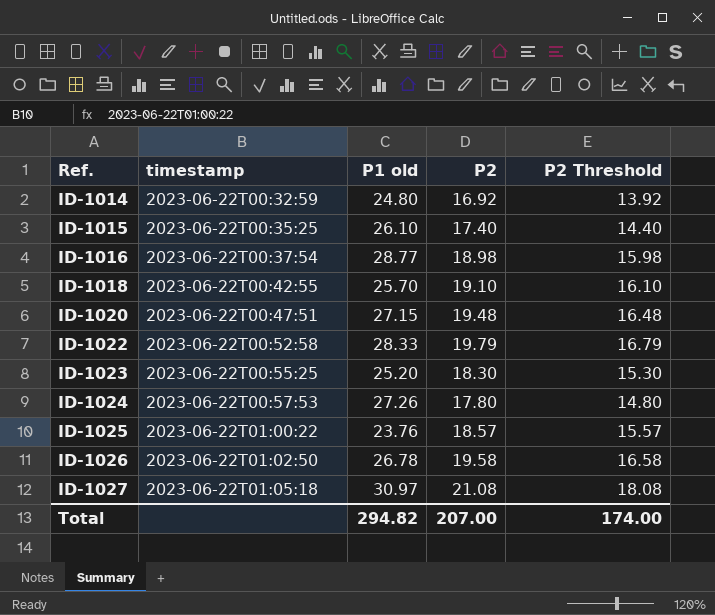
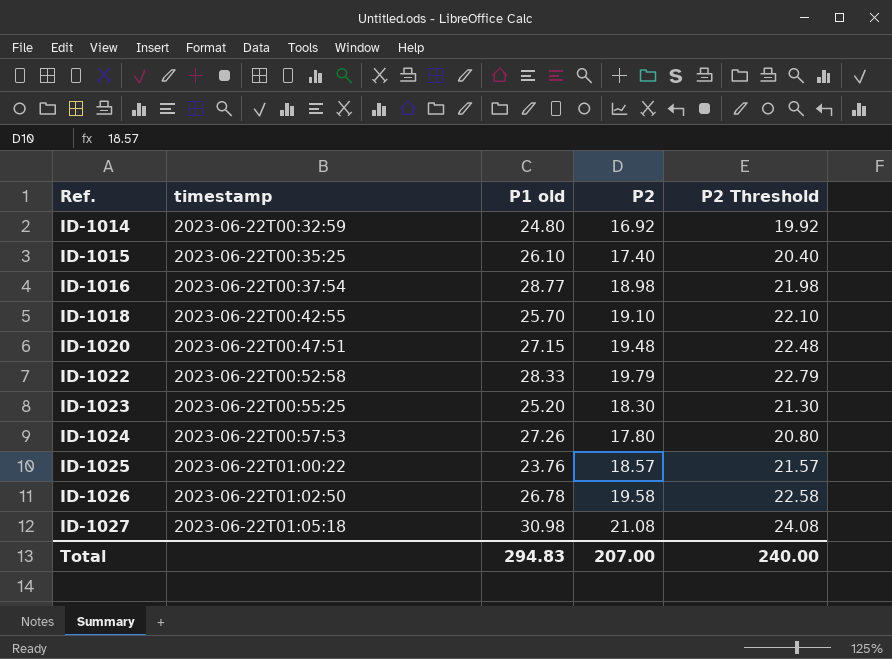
column P2 Threshold | formula: [P2] - 3 -> [P2] + 3
ID-1027 | P1 old: 30.97 -> 30.98
Total | P1 old: 294.82 -> 294.83
Total | P2 Threshold: 174.00 -> 240.00

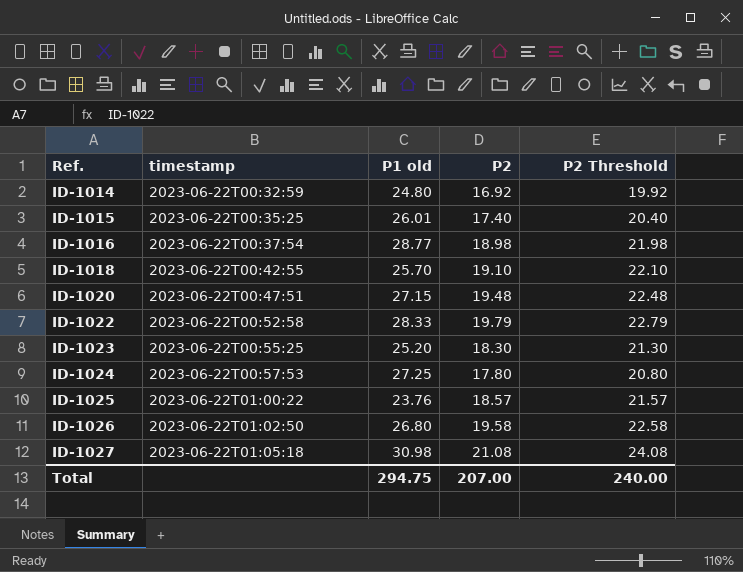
ID-1015 | P1 old: 26.10 -> 26.01
ID-1024 | P1 old: 27.26 -> 27.25
ID-1026 | P1 old: 26.78 -> 26.80
Total | P1 old: 294.83 -> 294.75

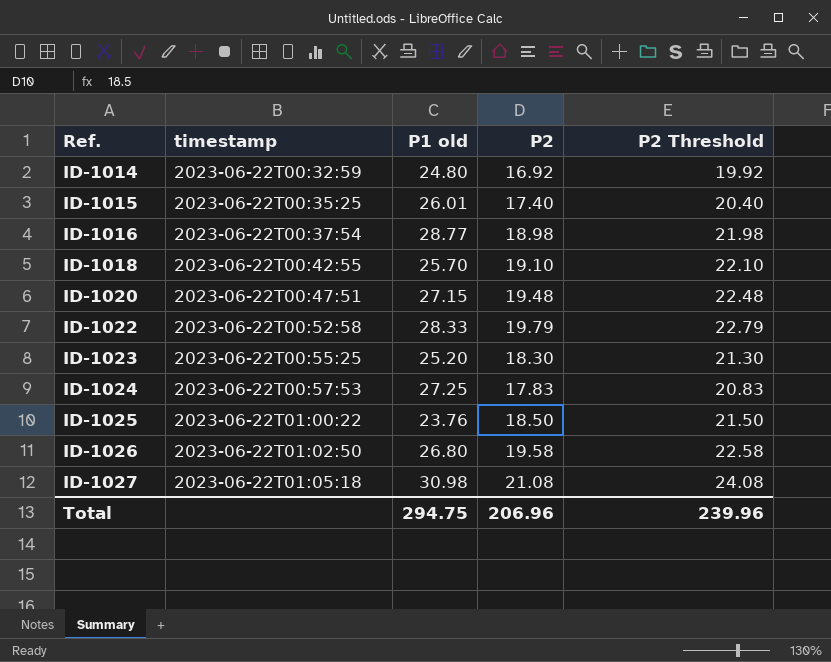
ID-1024 | P2: 17.80 -> 17.83
ID-1024 | P2 Threshold: 20.80 -> 20.83
ID-1025 | P2: 18.57 -> 18.50
ID-1025 | P2 Threshold: 21.57 -> 21.50
Total | P2: 207.00 -> 206.96
Total | P2 Threshold: 240.00 -> 239.96

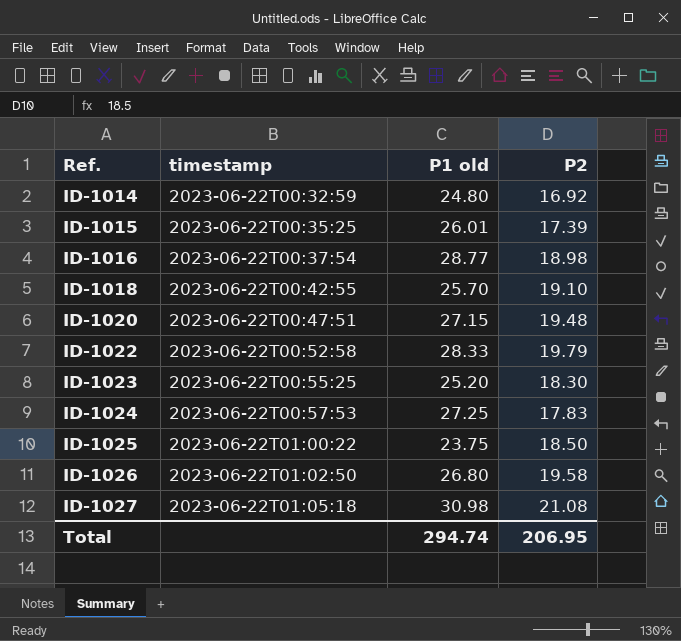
column P2 Threshold | formula: [P2] + 3 -> none
ID-1015 | P2: 17.40 -> 17.39
ID-1025 | P1 old: 23.76 -> 23.75
Total | P1 old: 294.75 -> 294.74
Total | P2: 206.96 -> 206.95

